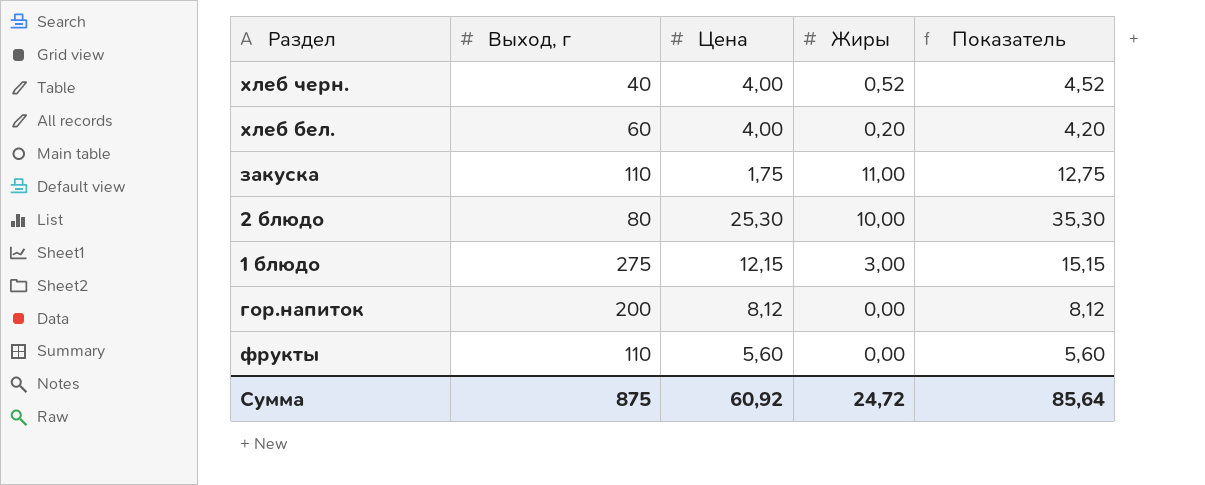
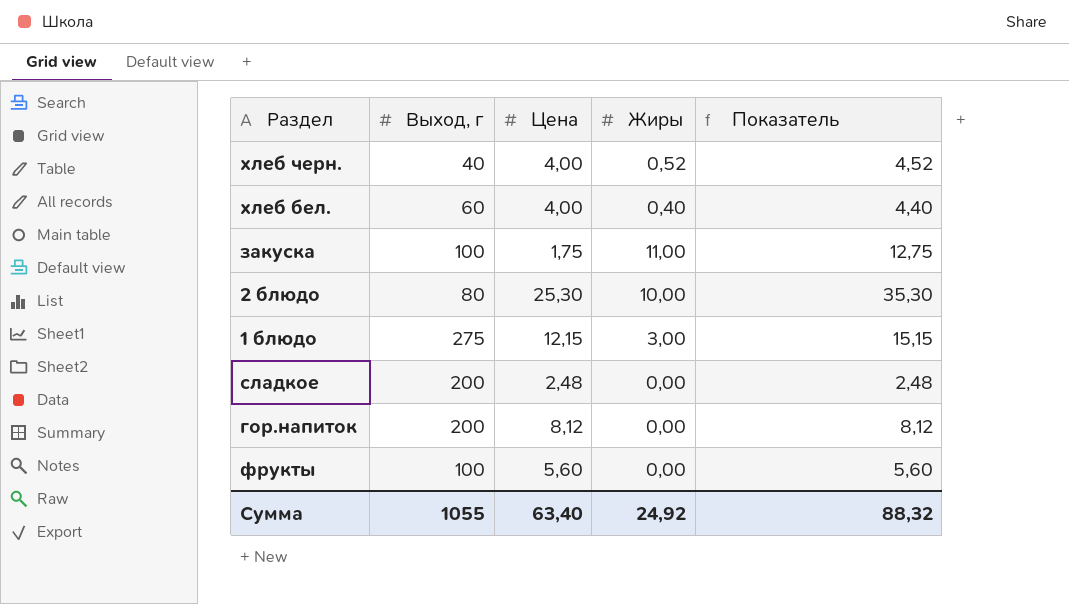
хлеб бел. | Жиры: 0,20 -> 0,40
хлеб бел. | Показатель: 4,20 -> 4,40
закуска | Выход, г: 110 -> 100
row сладкое: none -> 200 | 2,48 | 0,00 | 2,48
фрукты | Выход, г: 110 -> 100
Сумма | Выход, г: 875 -> 1055
Сумма | Цена: 60,92 -> 63,40
Сумма | Жиры: 24,72 -> 24,92
Сумма | Показатель: 85,64 -> 88,32

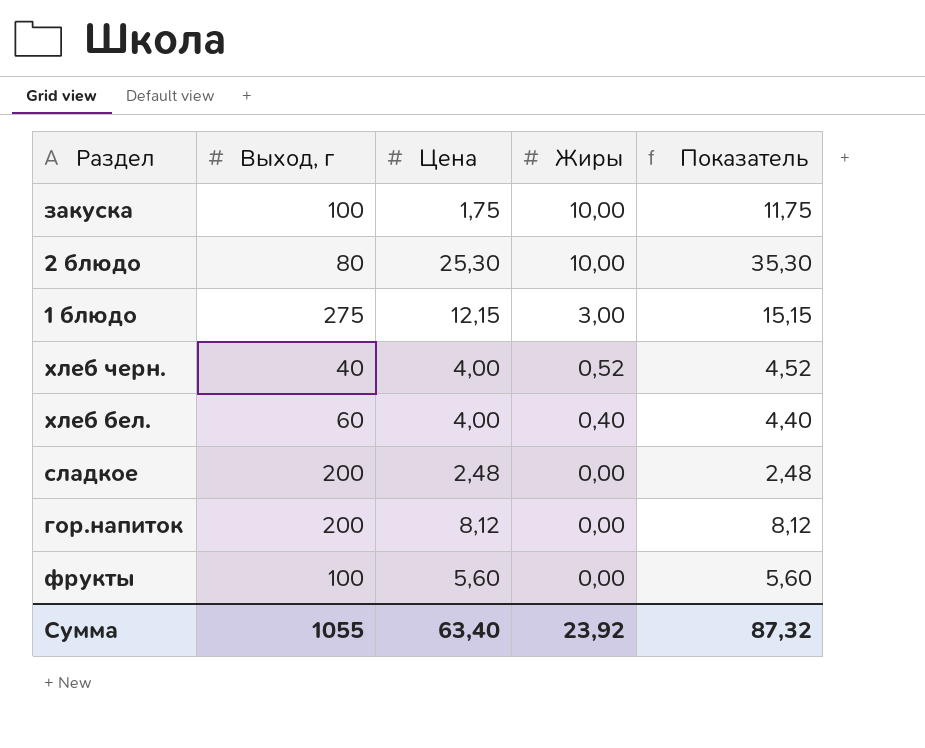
row order: none -> Жиры descending
закуска | Жиры: 11,00 -> 10,00
закуска | Показатель: 12,75 -> 11,75
Сумма | Жиры: 24,92 -> 23,92
Сумма | Показатель: 88,32 -> 87,32

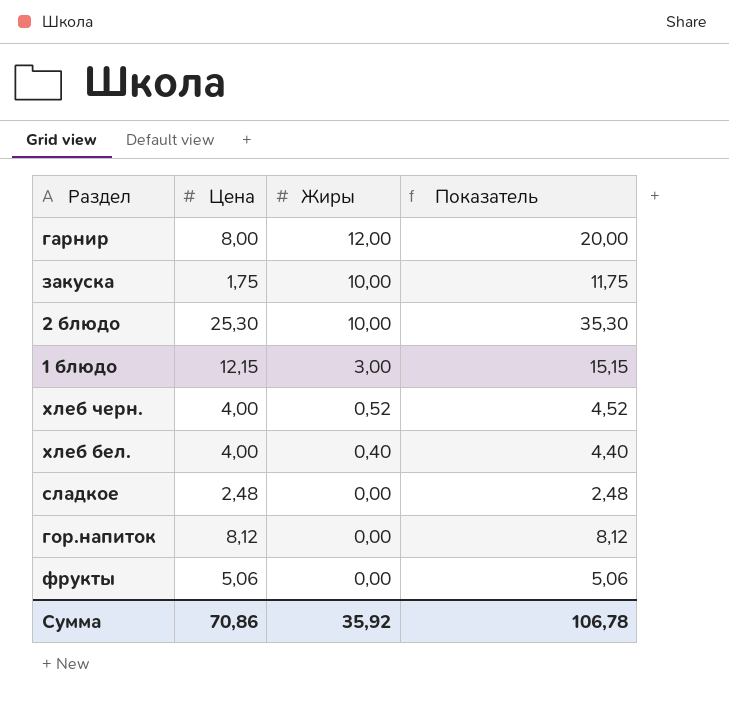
column Выход, г | position: 2 -> none
row гарнир: none -> 8,00 | 12,00 | 20,00
фрукты | Цена: 5,60 -> 5,06
фрукты | Показатель: 5,60 -> 5,06
Сумма | Цена: 63,40 -> 70,86
Сумма | Жиры: 23,92 -> 35,92
Сумма | Показатель: 87,32 -> 106,78

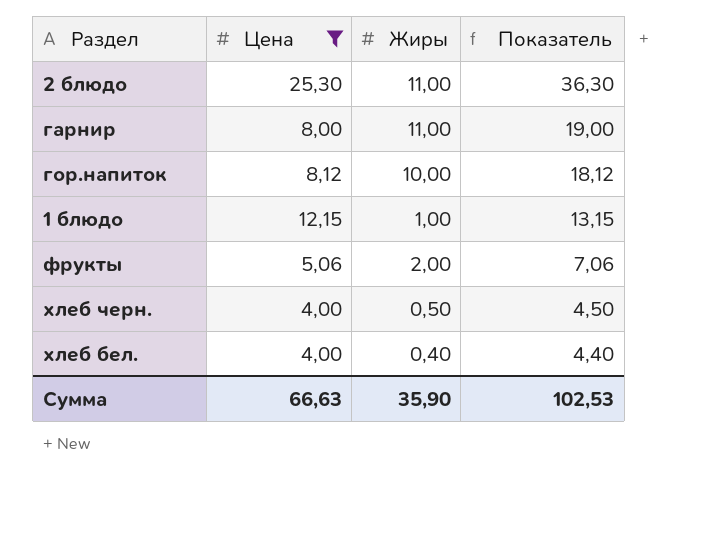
filter: none -> Цена >= 4,00
row order: Жиры descending -> Показатель descending
2 блюдо | Жиры: 10,00 -> 11,00
2 блюдо | Показатель: 35,30 -> 36,30
гарнир | Жиры: 12,00 -> 11,00
гарнир | Показатель: 20,00 -> 19,00
гор.напиток | Жиры: 0,00 -> 10,00
гор.напиток | Показатель: 8,12 -> 18,12
1 блюдо | Жиры: 3,00 -> 1,00
1 блюдо | Показатель: 15,15 -> 13,15
фрукты | Жиры: 0,00 -> 2,00
фрукты | Показатель: 5,06 -> 7,06
хлеб черн. | Жиры: 0,52 -> 0,50
хлеб черн. | Показатель: 4,52 -> 4,50
Сумма | Цена: 70,86 -> 66,63
Сумма | Жиры: 35,92 -> 35,90
Сумма | Показатель: 106,78 -> 102,53

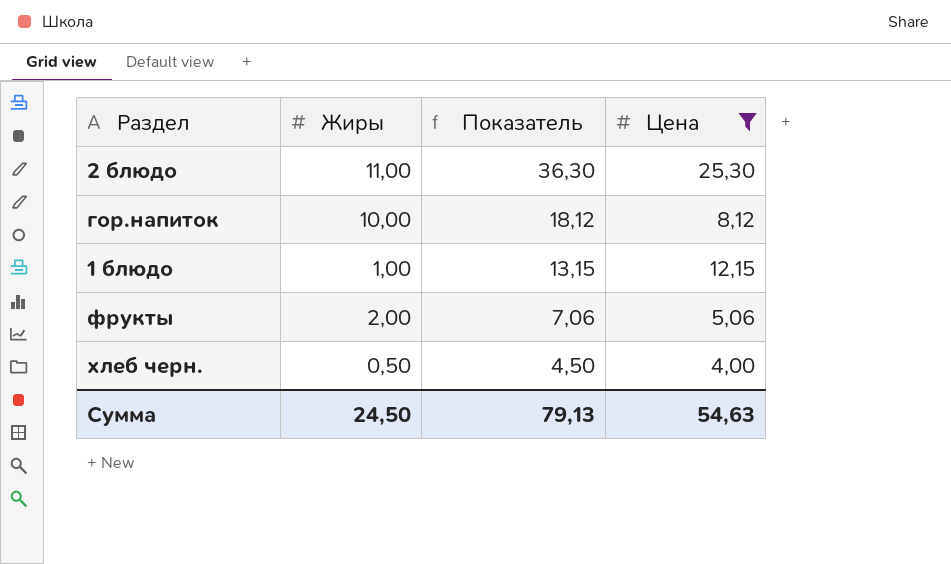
column Цена | position: 2 -> 4
row гарнир: 8,00 | 11,00 | 19,00 -> none
row хлеб бел.: 4,00 | 0,40 | 4,40 -> none
Сумма | Жиры: 35,90 -> 24,50
Сумма | Показатель: 102,53 -> 79,13
Сумма | Цена: 66,63 -> 54,63

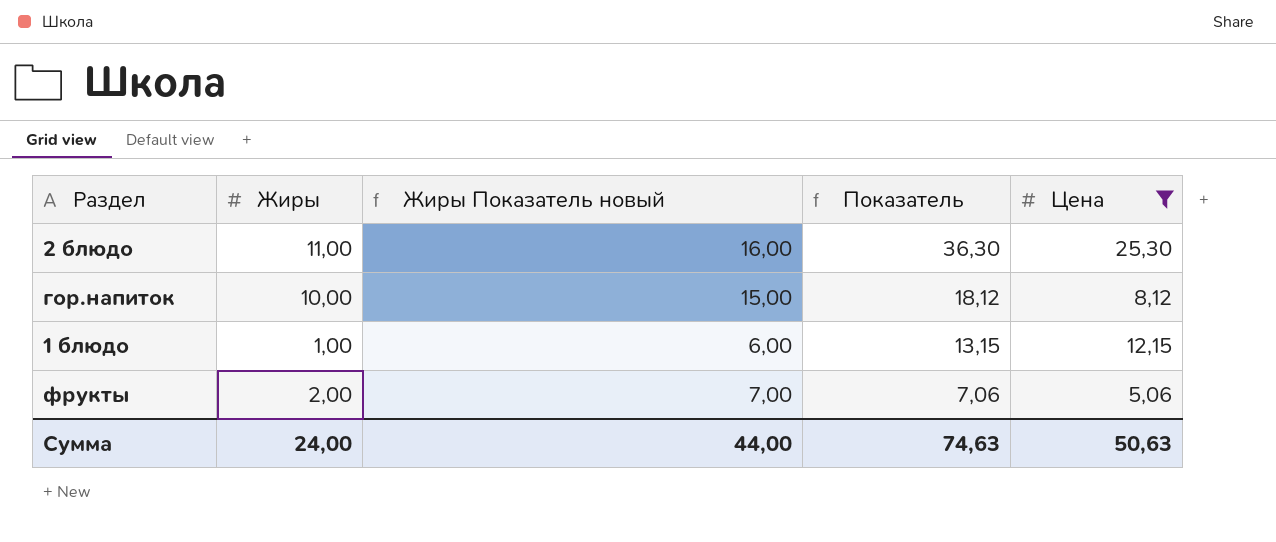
column Жиры Показатель новый | formula: none -> [Жиры] + 5
row хлеб черн.: 0,50 | 4,50 | 4,00 -> none
Сумма | Жиры: 24,50 -> 24,00
Сумма | Показатель: 79,13 -> 74,63
Сумма | Цена: 54,63 -> 50,63

